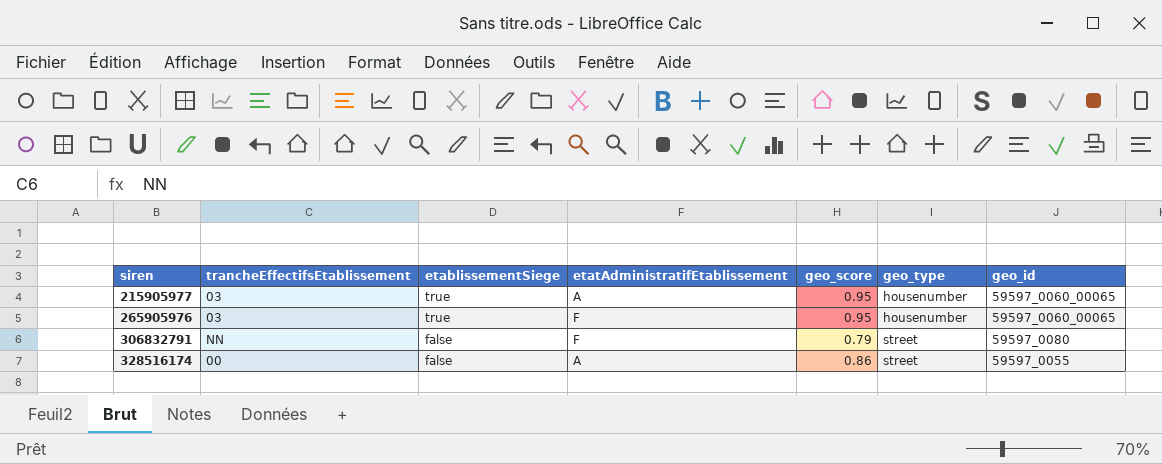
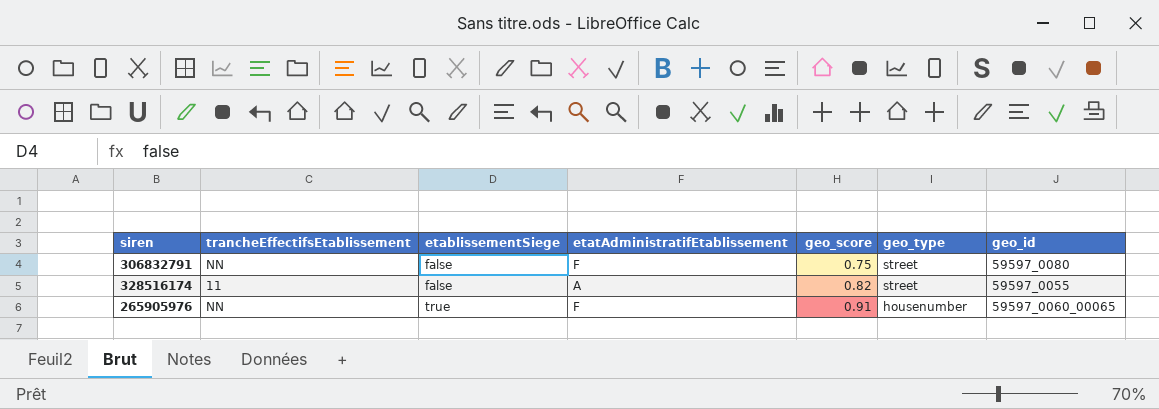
row order: siren ascending -> etablissementSiege ascending
row 215905977: 03 | true | A | 0.95 | housenumber | 59597_0060_00065 -> none
306832791 | geo_score: 0.79 -> 0.75
328516174 | trancheEffectifsEtablissement: 00 -> 11
328516174 | geo_score: 0.86 -> 0.82
265905976 | trancheEffectifsEtablissement: 03 -> NN
265905976 | geo_score: 0.95 -> 0.91

